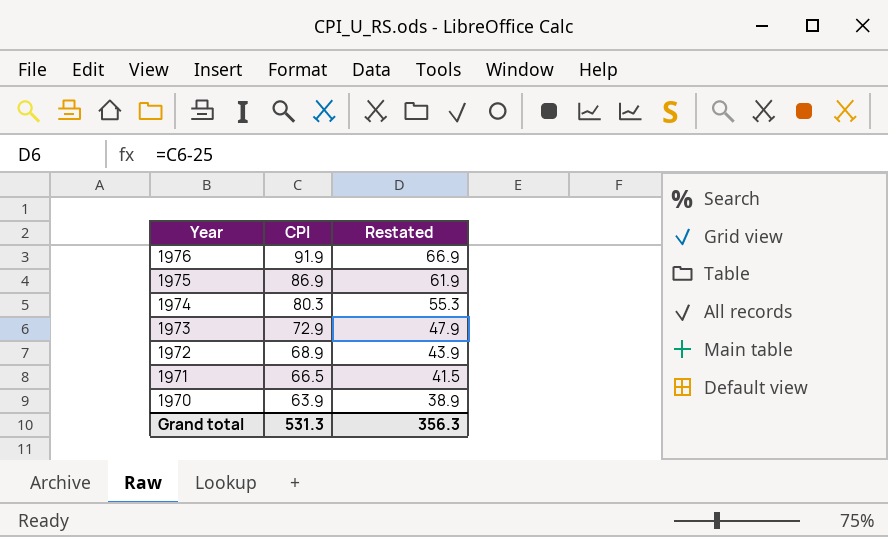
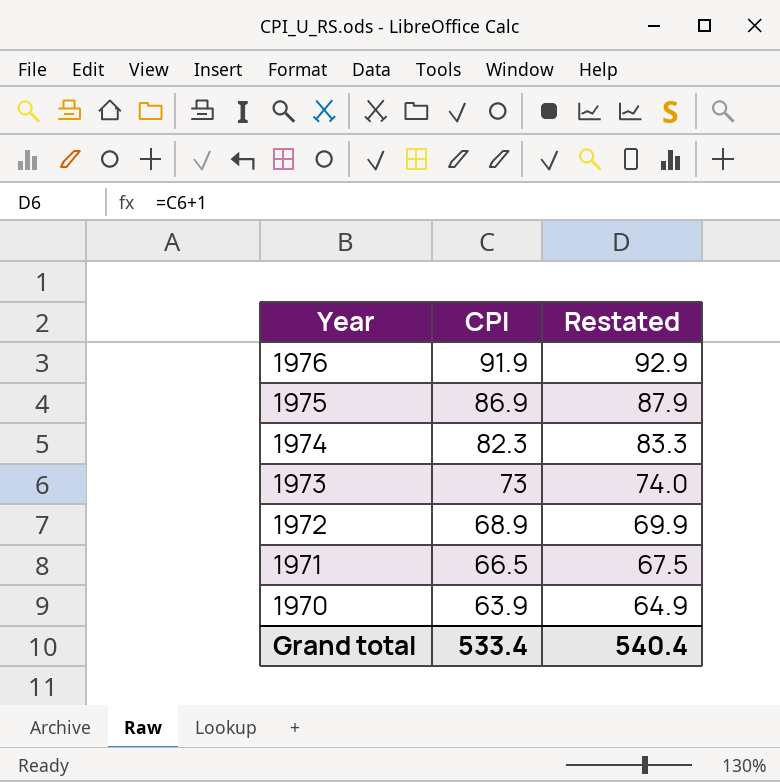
column Restated | formula: [CPI] - 25 -> [CPI] + 1
1974 | CPI: 80.3 -> 82.3
1973 | CPI: 72.9 -> 73
Grand total | CPI: 531.3 -> 533.4
Grand total | Restated: 356.3 -> 540.4

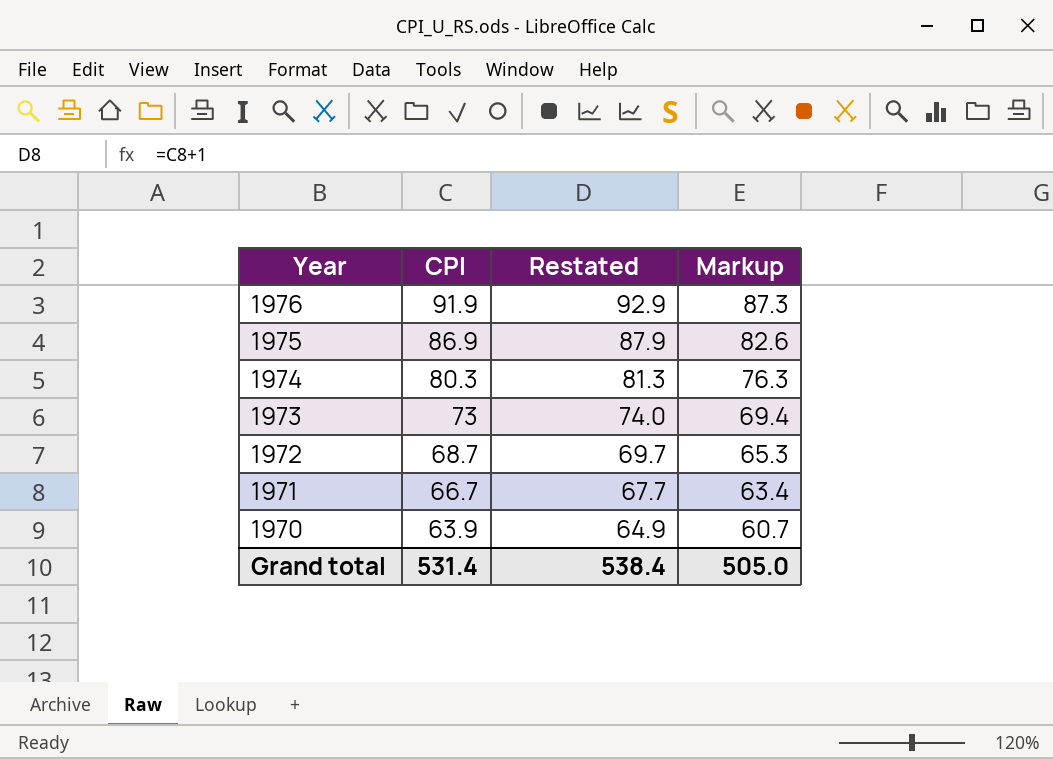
column Markup | formula: none -> [CPI] * 0.95
1974 | CPI: 82.3 -> 80.3
1974 | Restated: 83.3 -> 81.3
1972 | CPI: 68.9 -> 68.7
1972 | Restated: 69.9 -> 69.7
1971 | CPI: 66.5 -> 66.7
1971 | Restated: 67.5 -> 67.7
Grand total | CPI: 533.4 -> 531.4
Grand total | Restated: 540.4 -> 538.4

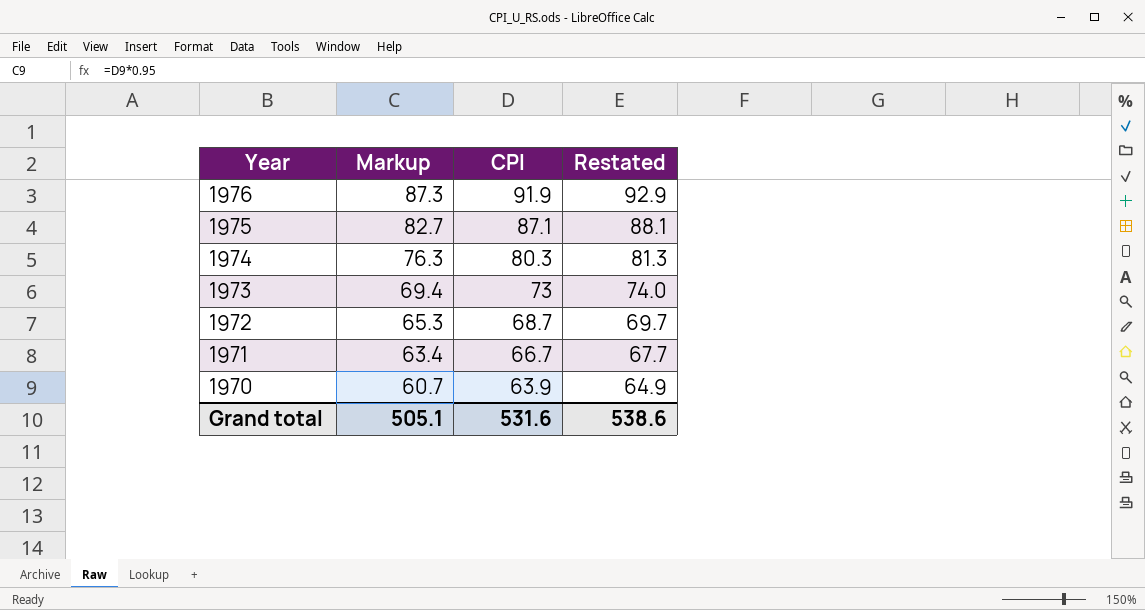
column Markup | position: 4 -> 2
1975 | Markup: 82.6 -> 82.7
1975 | CPI: 86.9 -> 87.1
1975 | Restated: 87.9 -> 88.1
Grand total | Markup: 505.0 -> 505.1
Grand total | CPI: 531.4 -> 531.6
Grand total | Restated: 538.4 -> 538.6

